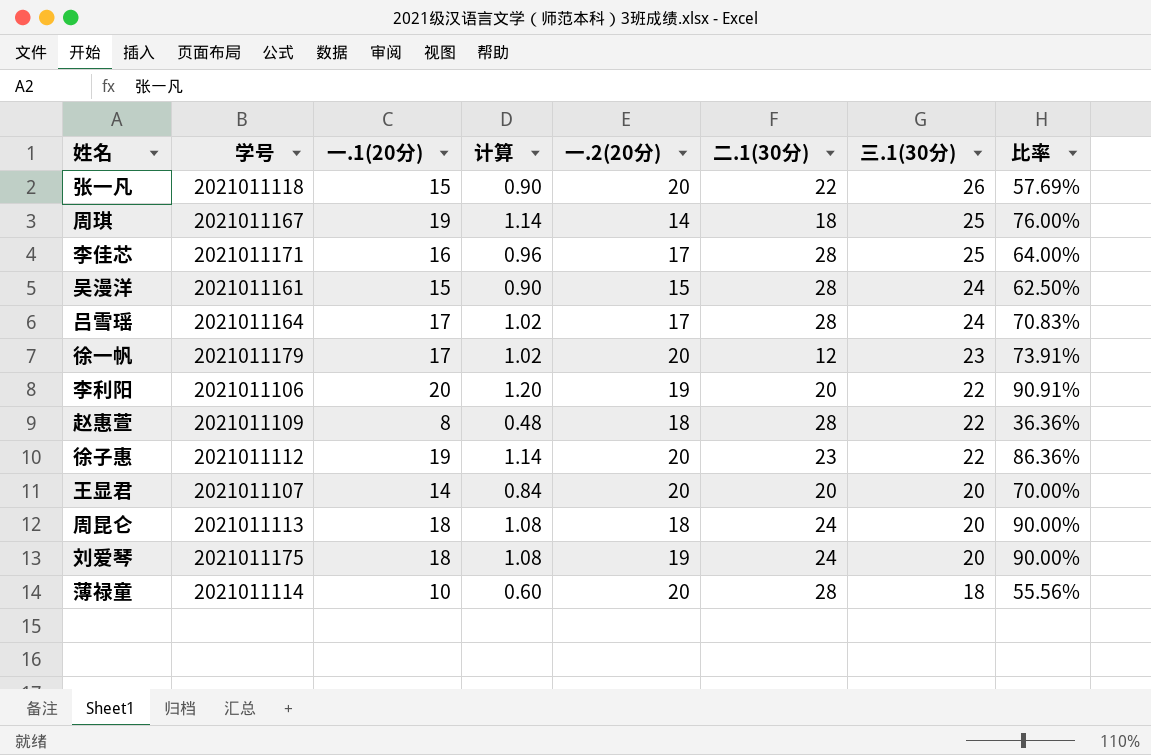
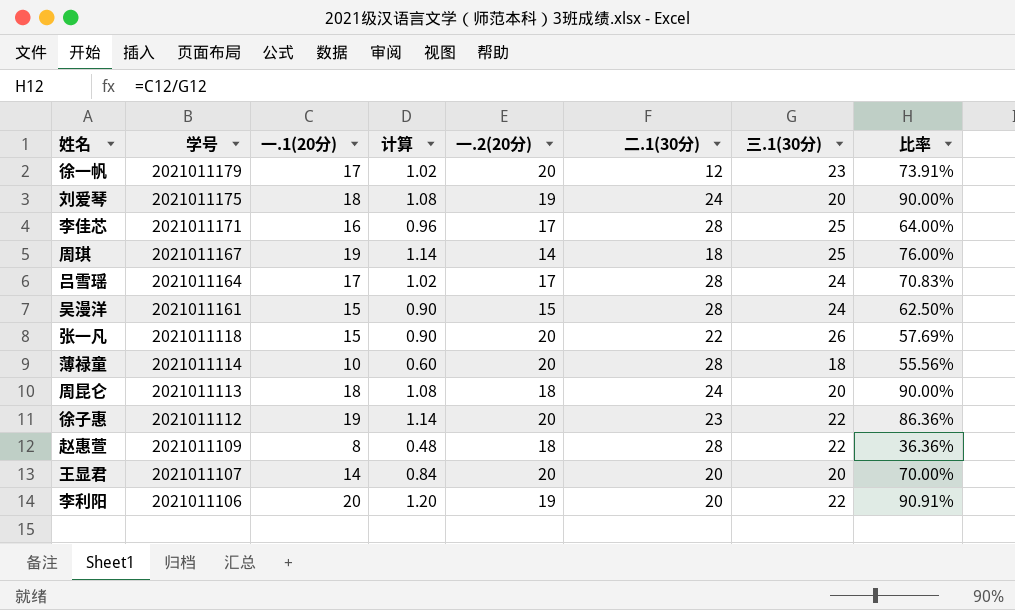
row order: 三.1(30分) descending -> 学号 descending

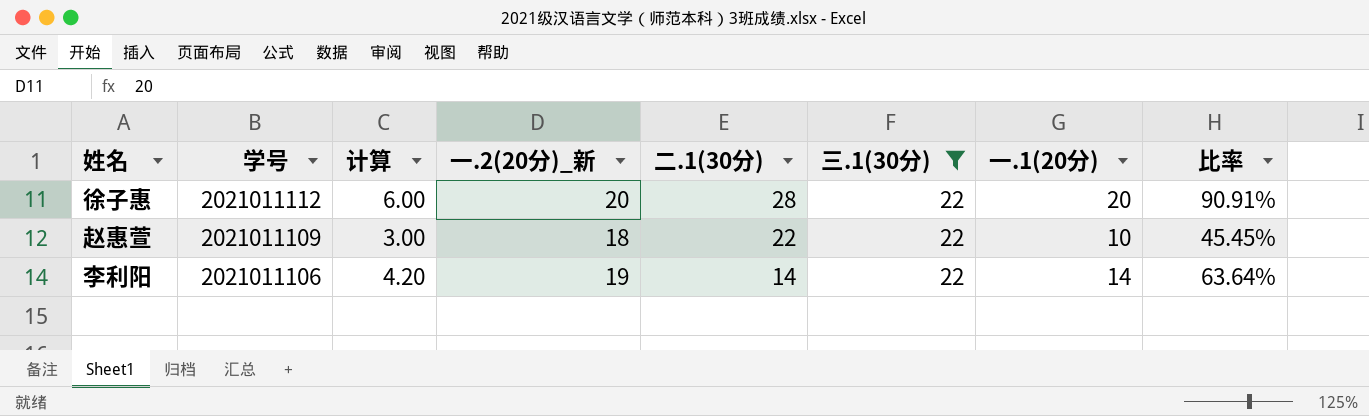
filter: none -> 三.1(30分) = 22
column 计算 | formula: [一.1(20分)] * 0.06 -> [一.1(20分)] * 0.3
column name: 一.2(20分) -> 一.2(20分)_新
column 一.1(20分) | position: 3 -> 7
徐子惠 | 二.1(30分): 23 -> 28
徐子惠 | 一.1(20分): 19 -> 20
徐子惠 | 比率: 86.36% -> 90.91%
赵惠萱 | 二.1(30分): 28 -> 22
赵惠萱 | 一.1(20分): 8 -> 10
赵惠萱 | 比率: 36.36% -> 45.45%
李利阳 | 二.1(30分): 20 -> 14
李利阳 | 一.1(20分): 20 -> 14
李利阳 | 比率: 90.91% -> 63.64%

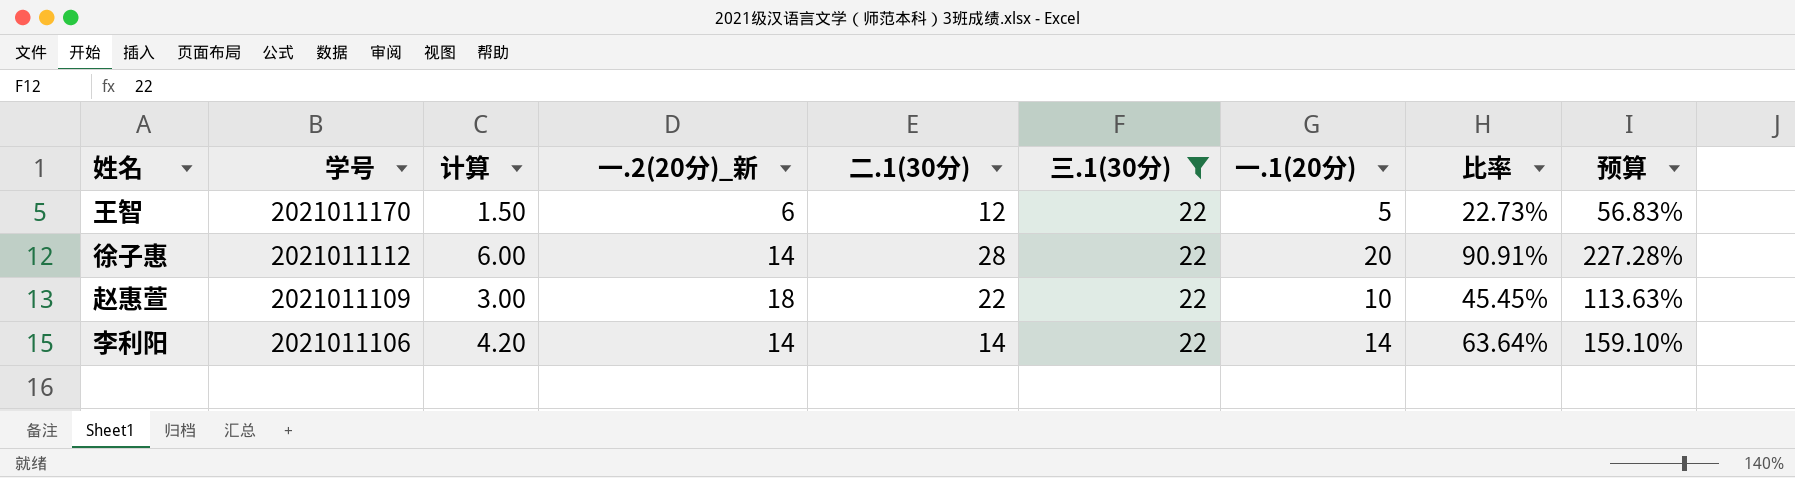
column 预算 | formula: none -> [比率] * 2.5
row 王智: none -> 2021011170 | 1.50 | 6 | 12 | 22 | 5 | 22.73% | 56.83%
徐子惠 | 一.2(20分)_新: 20 -> 14
李利阳 | 一.2(20分)_新: 19 -> 14

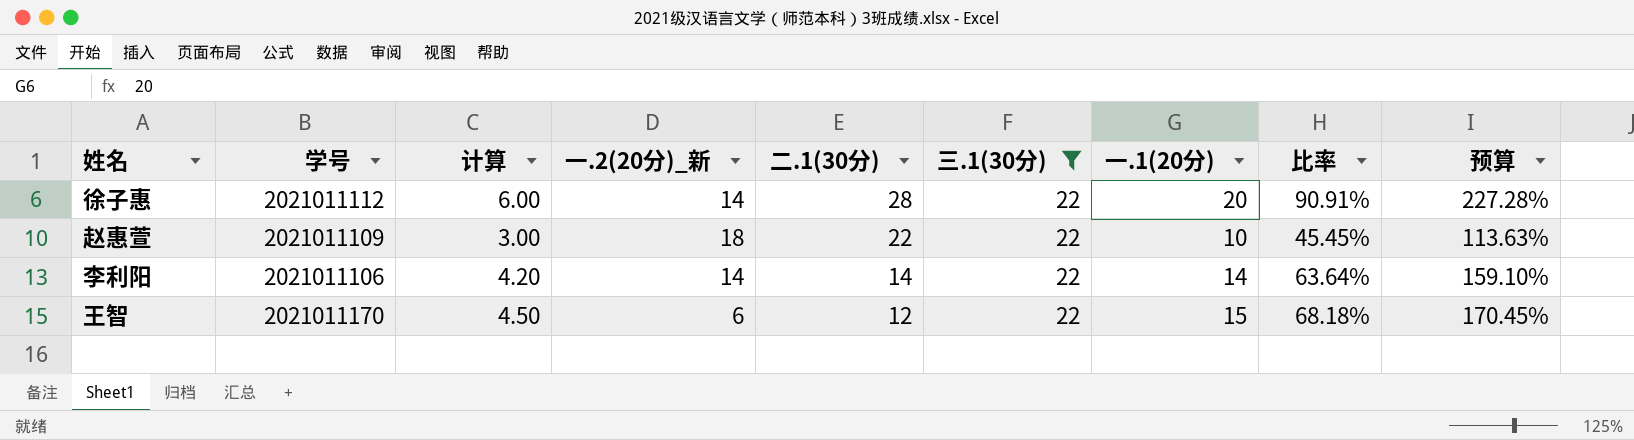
row order: 学号 descending -> 二.1(30分) descending
王智 | 计算: 1.50 -> 4.50
王智 | 一.1(20分): 5 -> 15
王智 | 比率: 22.73% -> 68.18%
王智 | 预算: 56.83% -> 170.45%

